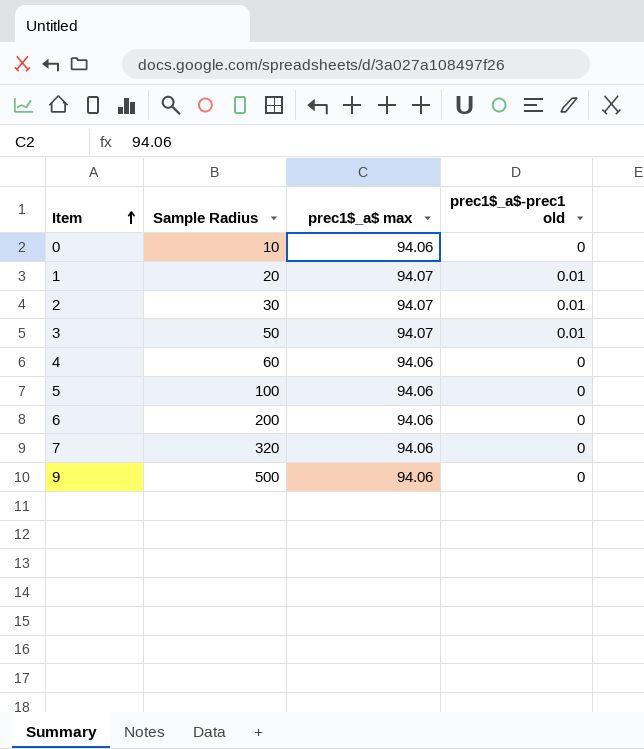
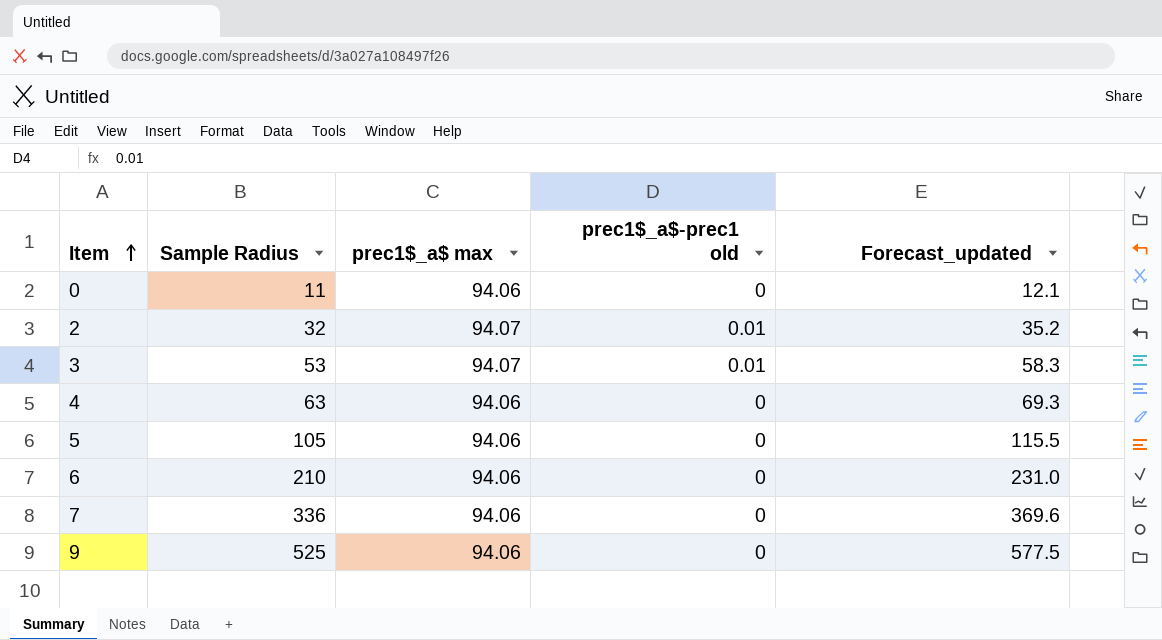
column Forecast_updated | formula: none -> [Sample Radius] * 1.1
row 1: 20 | 94.07 | 0.01 -> none
0 | Sample Radius: 10 -> 11
2 | Sample Radius: 30 -> 32
3 | Sample Radius: 50 -> 53
4 | Sample Radius: 60 -> 63
5 | Sample Radius: 100 -> 105
6 | Sample Radius: 200 -> 210
7 | Sample Radius: 320 -> 336
9 | Sample Radius: 500 -> 525

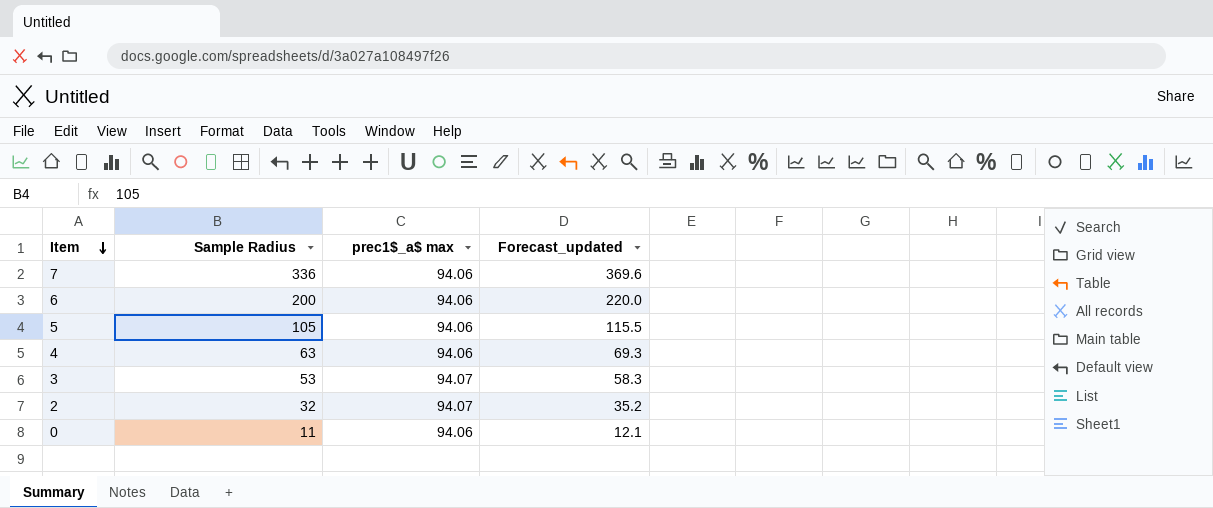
row order: Item ascending -> Item descending
column prec1$_a$-prec1 old | position: 4 -> none
row 9: 525 | 94.06 | 0 | 577.5 -> none
6 | Sample Radius: 210 -> 200
6 | Forecast_updated: 231.0 -> 220.0

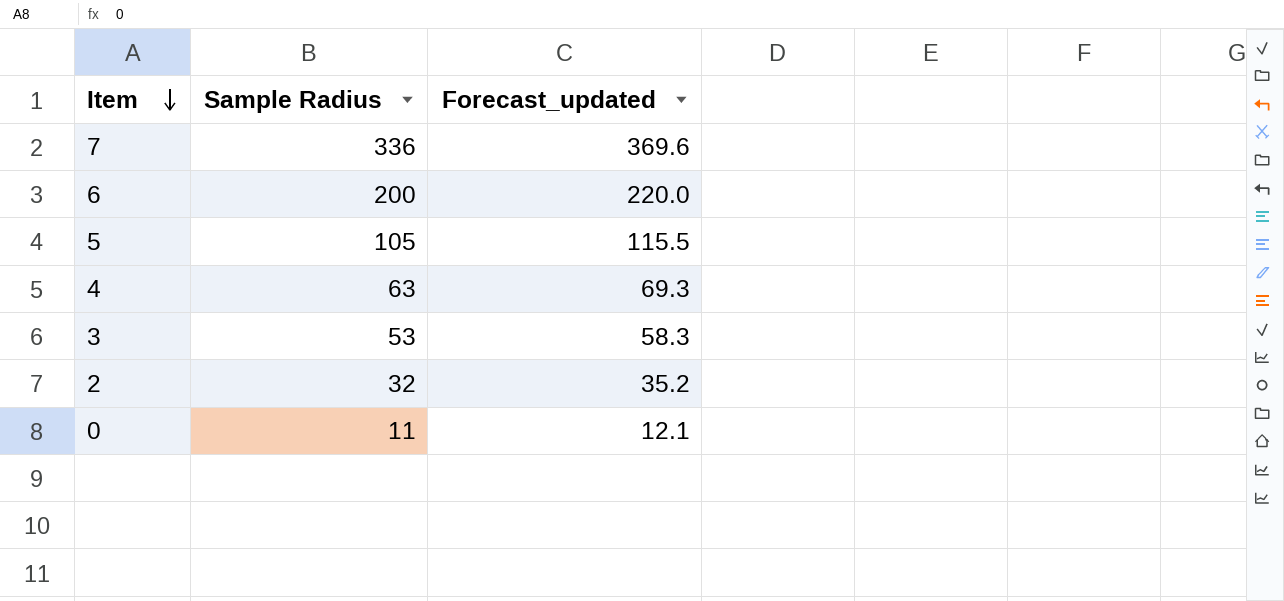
column prec1$_a$ max | position: 3 -> none

